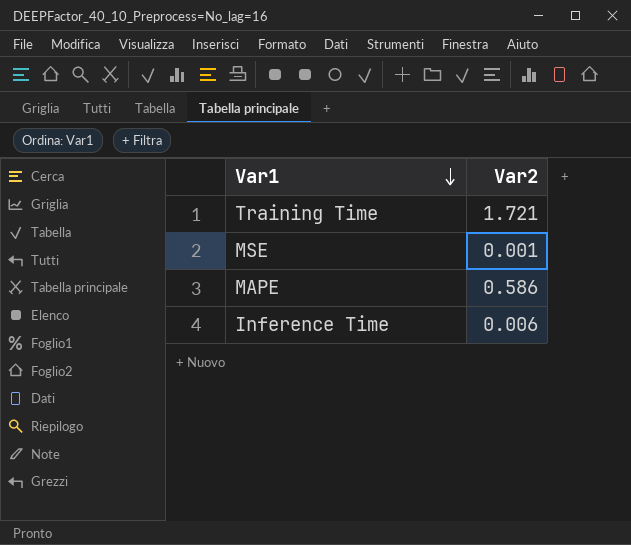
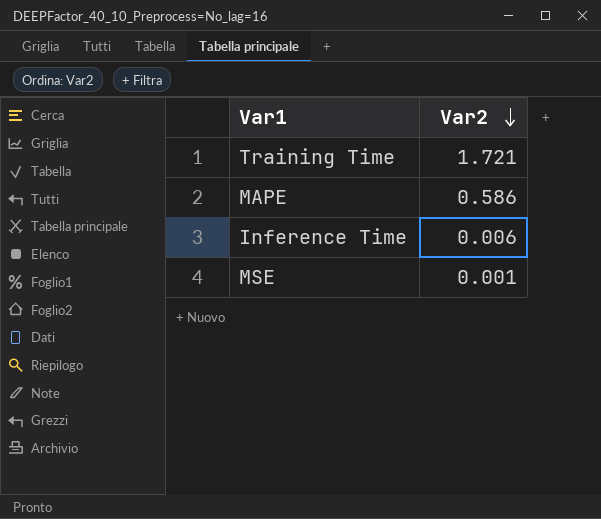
row order: Var1 descending -> Var2 descending

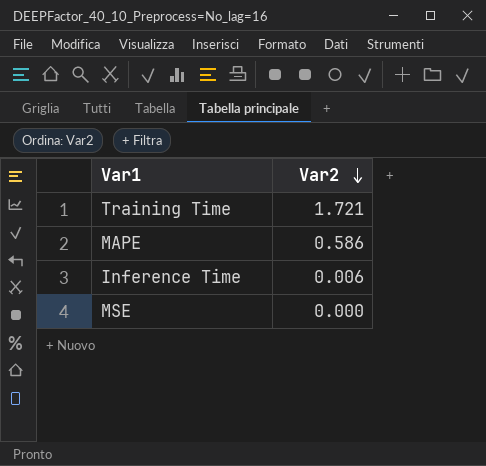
MSE | Var2: 0.001 -> 0.000

